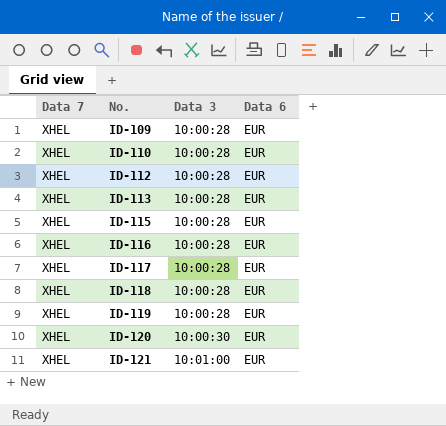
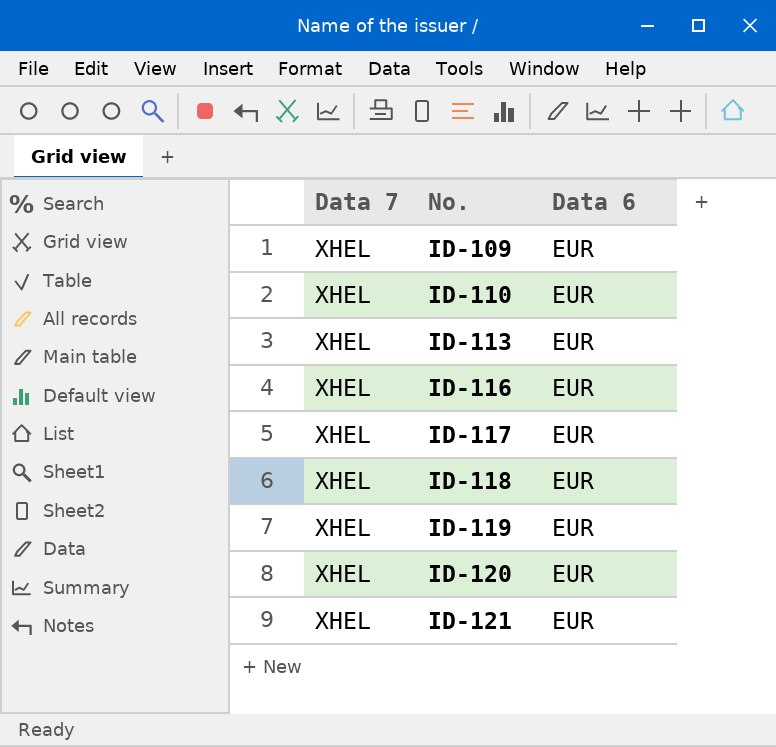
column Data 3 | position: 3 -> none
row ID-112: XHEL | 10:00:28 | EUR -> none
row ID-115: XHEL | 10:00:28 | EUR -> none

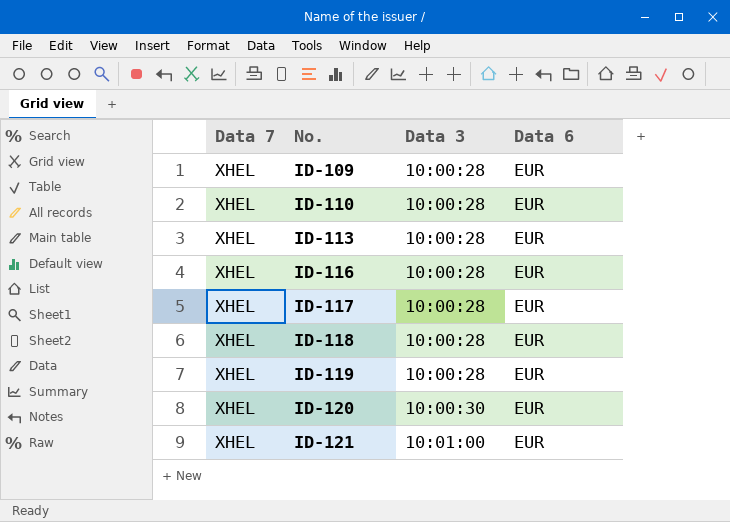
column Data 3 | position: none -> 3

